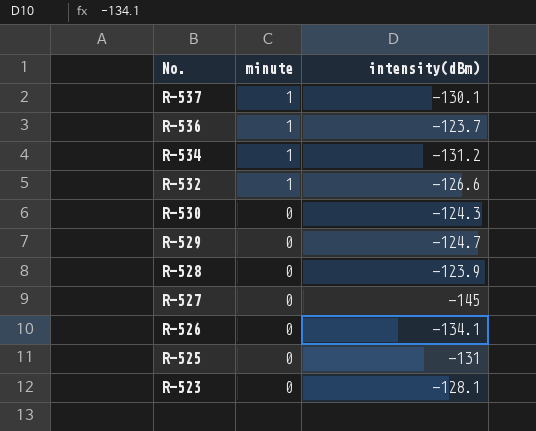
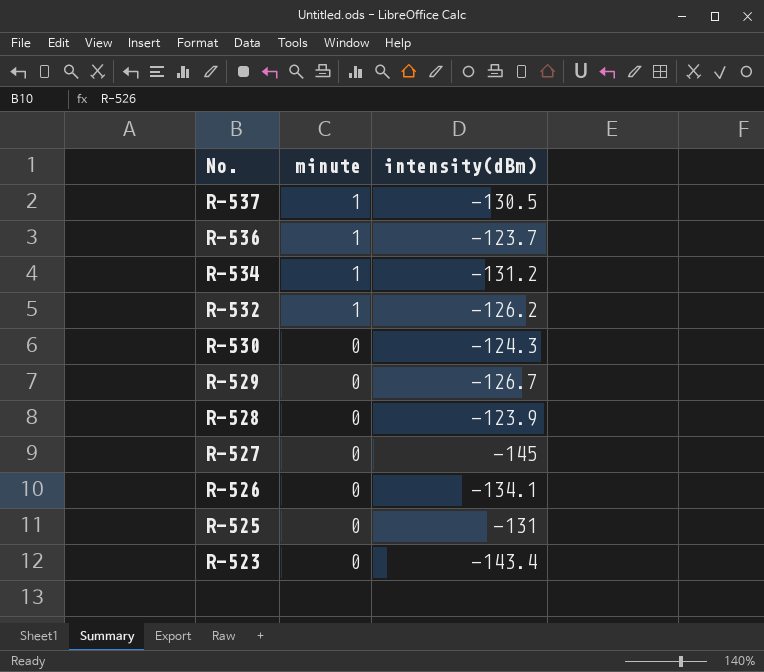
R-537 | intensity(dBm): -130.1 -> -130.5
R-532 | intensity(dBm): -126.6 -> -126.2
R-529 | intensity(dBm): -124.7 -> -126.7
R-523 | intensity(dBm): -128.1 -> -143.4

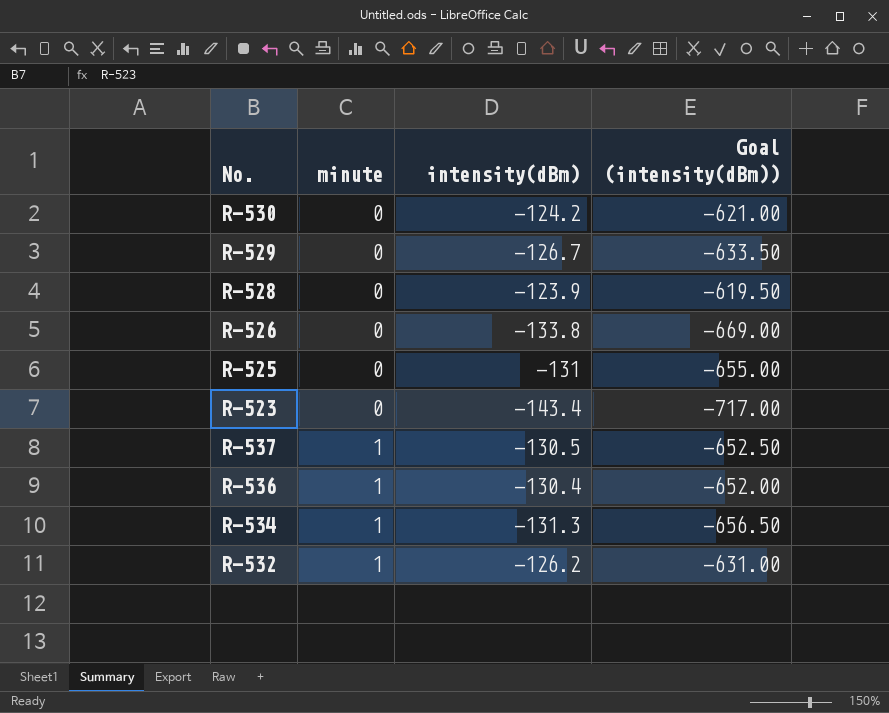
row order: No. descending -> minute ascending
column Goal (intensity(dBm)) | formula: none -> [intensity(dBm)] * 5
row R-527: 0 | -145 -> none
R-530 | intensity(dBm): -124.3 -> -124.2
R-526 | intensity(dBm): -134.1 -> -133.8
R-536 | intensity(dBm): -123.7 -> -130.4
R-534 | intensity(dBm): -131.2 -> -131.3

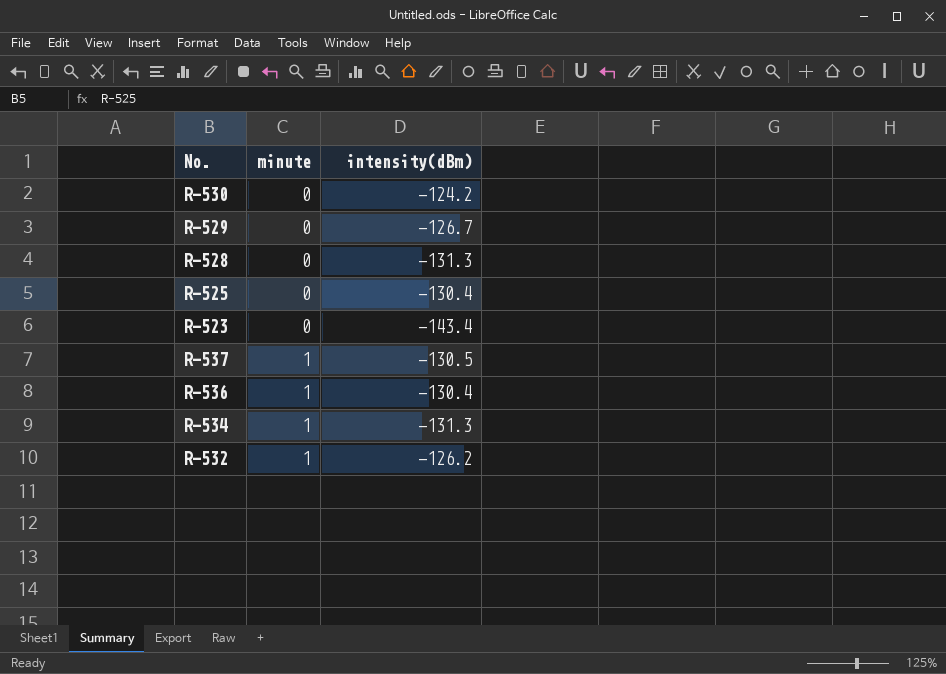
column Goal (intensity(dBm)) | formula: [intensity(dBm)] * 5 -> none
row R-526: 0 | -133.8 | -669.00 -> none
R-528 | intensity(dBm): -123.9 -> -131.3
R-525 | intensity(dBm): -131 -> -130.4

